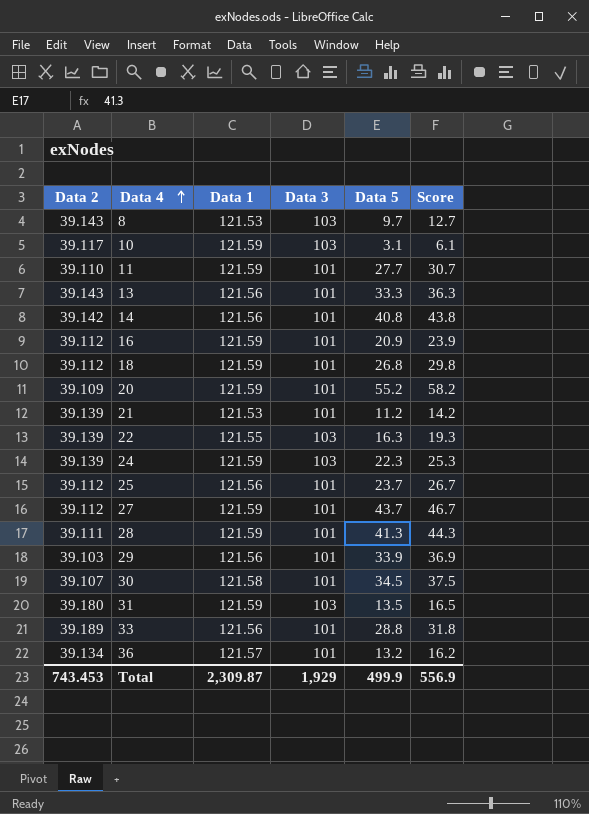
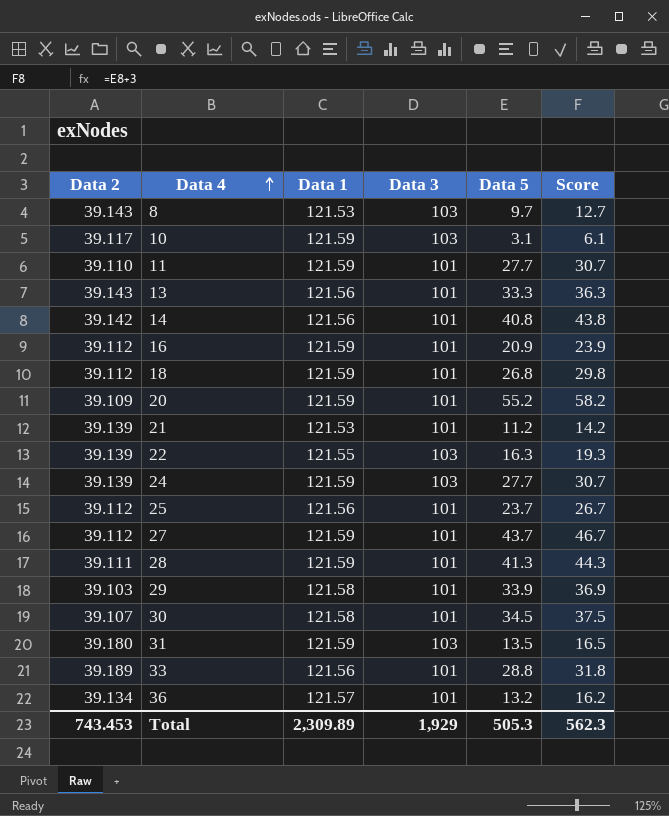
24 | Data 5: 22.3 -> 27.7
24 | Score: 25.3 -> 30.7
29 | Data 1: 121.56 -> 121.58
Total | Data 1: 2,309.87 -> 2,309.89
Total | Data 5: 499.9 -> 505.3
Total | Score: 556.9 -> 562.3

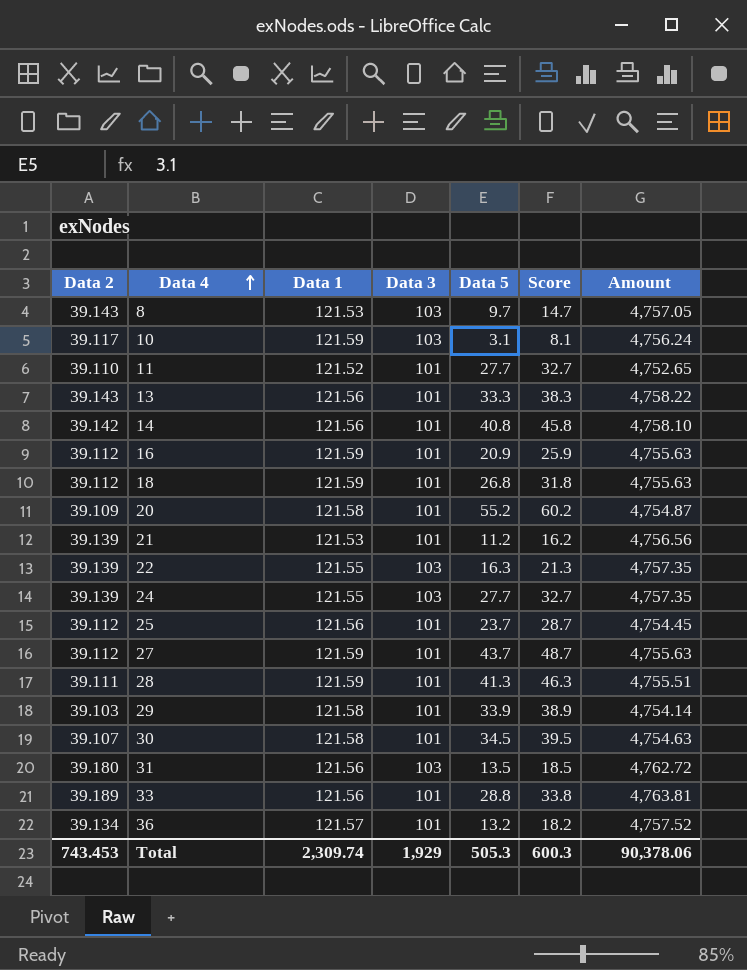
column Score | formula: [Data 5] + 3 -> [Data 5] + 5
column Amount | formula: none -> [Data 2] * [Data 1]
11 | Data 1: 121.59 -> 121.52
20 | Data 1: 121.59 -> 121.58
24 | Data 1: 121.59 -> 121.55
31 | Data 1: 121.59 -> 121.56
Total | Data 1: 2,309.89 -> 2,309.74
Total | Score: 562.3 -> 600.3

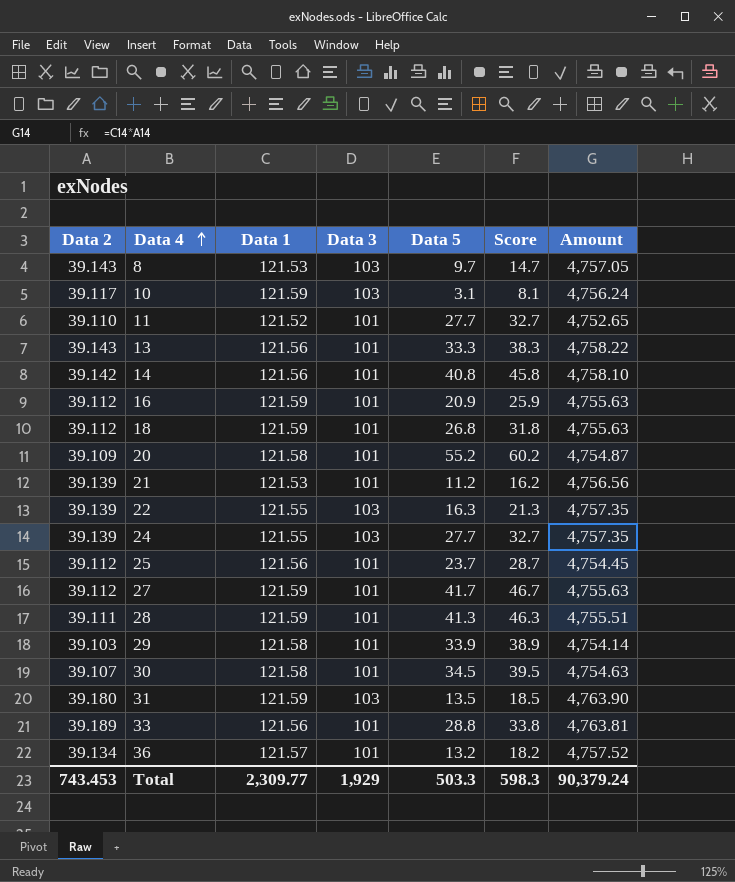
27 | Data 5: 43.7 -> 41.7
27 | Score: 48.7 -> 46.7
31 | Data 1: 121.56 -> 121.59
31 | Amount: 4,762.72 -> 4,763.90
Total | Data 1: 2,309.74 -> 2,309.77
Total | Data 5: 505.3 -> 503.3
Total | Score: 600.3 -> 598.3
Total | Amount: 90,378.06 -> 90,379.24

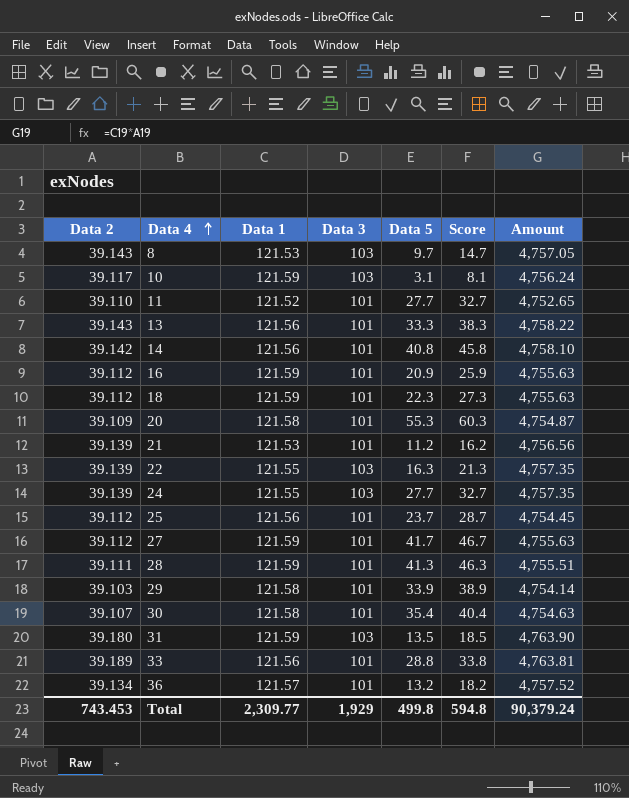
18 | Data 5: 26.8 -> 22.3
18 | Score: 31.8 -> 27.3
20 | Data 5: 55.2 -> 55.3
20 | Score: 60.2 -> 60.3
30 | Data 5: 34.5 -> 35.4
30 | Score: 39.5 -> 40.4
Total | Data 5: 503.3 -> 499.8
Total | Score: 598.3 -> 594.8

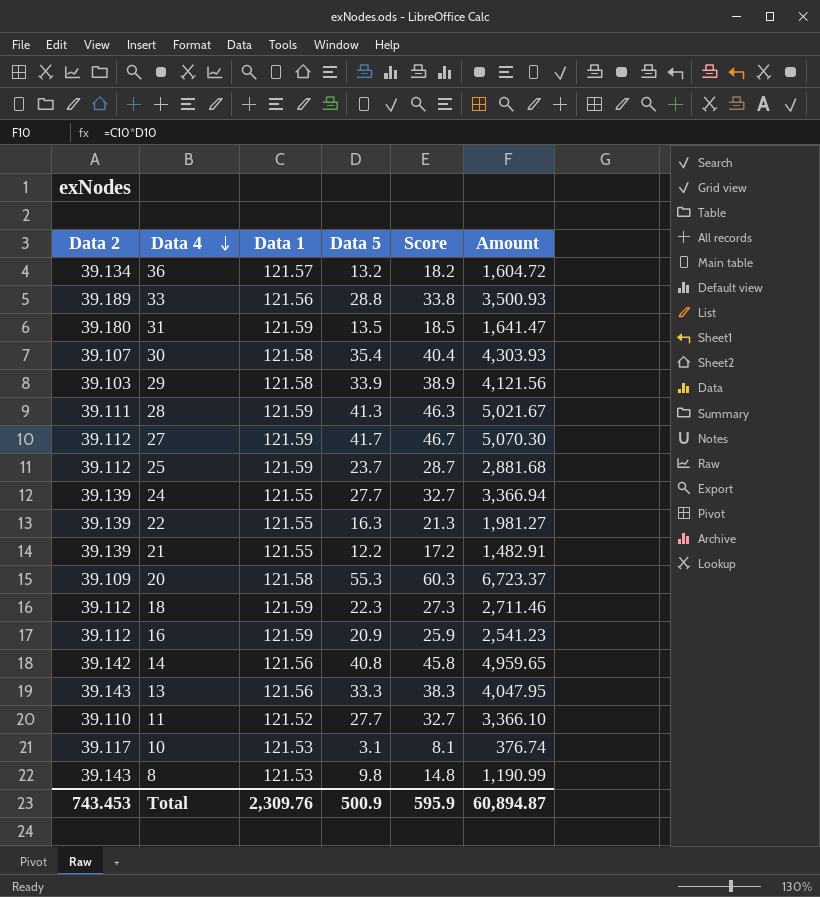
row order: Data 4 ascending -> Data 4 descending
column Data 3 | position: 4 -> none
column Amount | formula: [Data 2] * [Data 1] -> [Data 1] * [Data 5]
25 | Data 1: 121.56 -> 121.59
21 | Data 1: 121.53 -> 121.55
21 | Data 5: 11.2 -> 12.2
21 | Score: 16.2 -> 17.2
10 | Data 1: 121.59 -> 121.53
8 | Data 5: 9.7 -> 9.8
8 | Score: 14.7 -> 14.8
Total | Data 1: 2,309.77 -> 2,309.76
Total | Data 5: 499.8 -> 500.9
Total | Score: 594.8 -> 595.9
Total | Amount: 90,379.24 -> 60,894.87

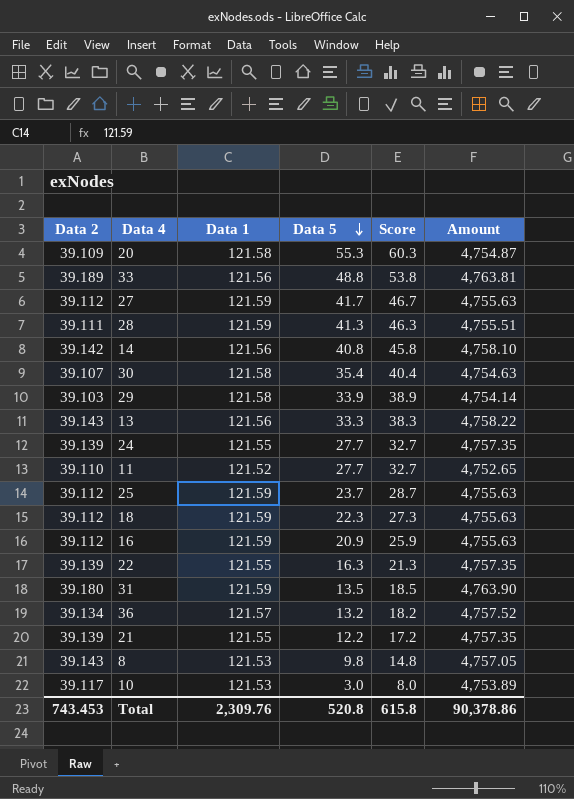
row order: Data 4 descending -> Data 5 descending
column Amount | formula: [Data 1] * [Data 5] -> [Data 2] * [Data 1]
33 | Data 5: 28.8 -> 48.8
33 | Score: 33.8 -> 53.8
10 | Data 5: 3.1 -> 3.0
10 | Score: 8.1 -> 8.0
Total | Data 5: 500.9 -> 520.8
Total | Score: 595.9 -> 615.8
Total | Amount: 60,894.87 -> 90,378.86

